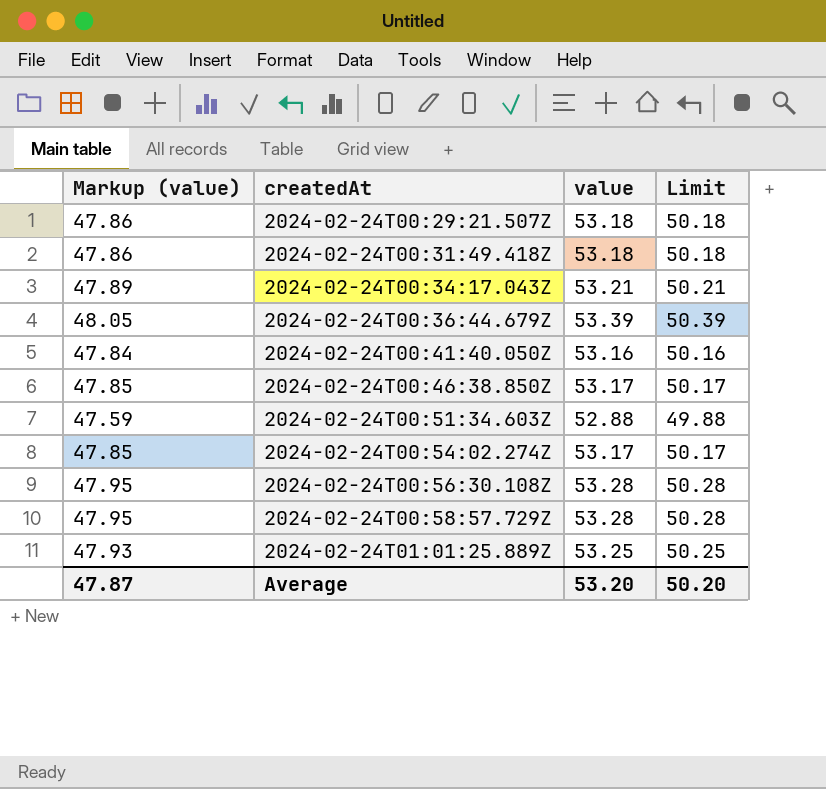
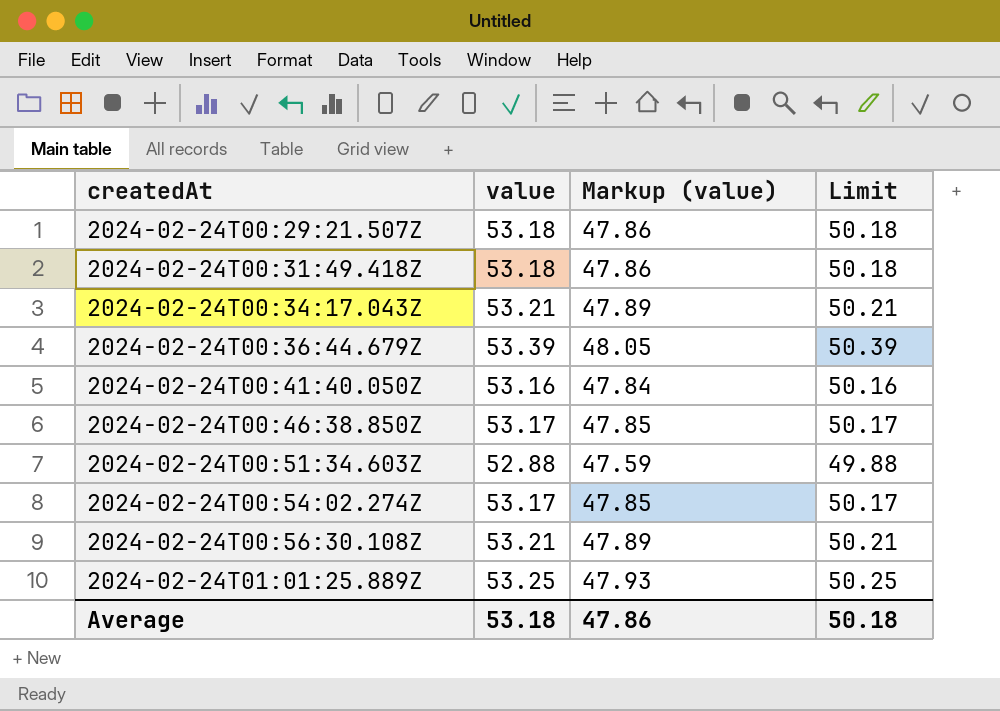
column Markup (value) | position: 1 -> 3
row 2024-02-24T00:58:57.729Z: 47.95 | 53.28 | 50.28 -> none
2024-02-24T00:56:30.108Z | value: 53.28 -> 53.21
2024-02-24T00:56:30.108Z | Markup (value): 47.95 -> 47.89
2024-02-24T00:56:30.108Z | Limit: 50.28 -> 50.21
Average | value: 53.20 -> 53.18
Average | Markup (value): 47.87 -> 47.86
Average | Limit: 50.20 -> 50.18

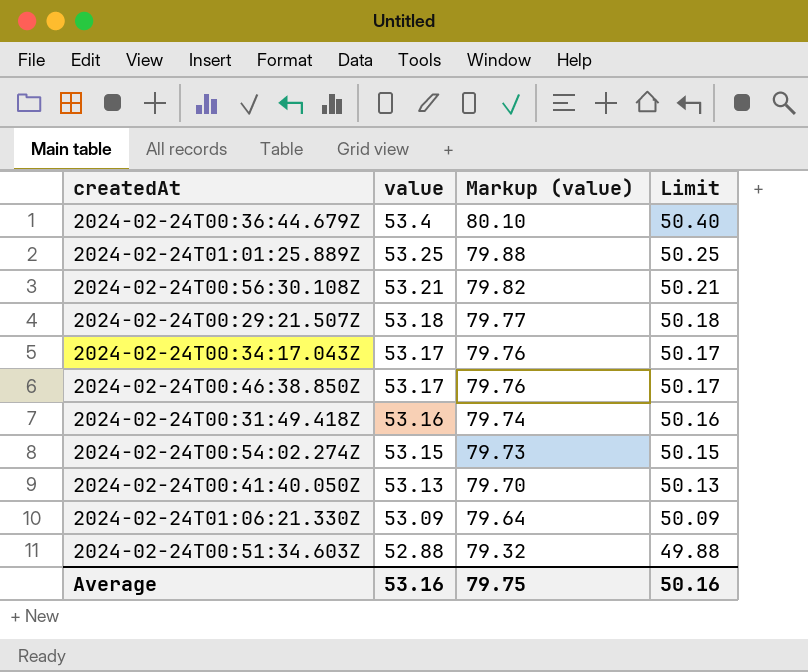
row order: createdAt ascending -> value descending
column Markup (value) | formula: [value] * 0.9 -> [value] * 1.5
2024-02-24T00:36:44.679Z | value: 53.39 -> 53.4
2024-02-24T00:36:44.679Z | Limit: 50.39 -> 50.40
2024-02-24T00:34:17.043Z | value: 53.21 -> 53.17
2024-02-24T00:34:17.043Z | Limit: 50.21 -> 50.17
2024-02-24T00:31:49.418Z | value: 53.18 -> 53.16
2024-02-24T00:31:49.418Z | Limit: 50.18 -> 50.16
2024-02-24T00:54:02.274Z | value: 53.17 -> 53.15
2024-02-24T00:54:02.274Z | Limit: 50.17 -> 50.15
2024-02-24T00:41:40.050Z | value: 53.16 -> 53.13
2024-02-24T00:41:40.050Z | Limit: 50.16 -> 50.13
row 2024-02-24T01:06:21.330Z: none -> 53.09 | 79.64 | 50.09
Average | value: 53.18 -> 53.16
Average | Markup (value): 47.86 -> 79.75
Average | Limit: 50.18 -> 50.16

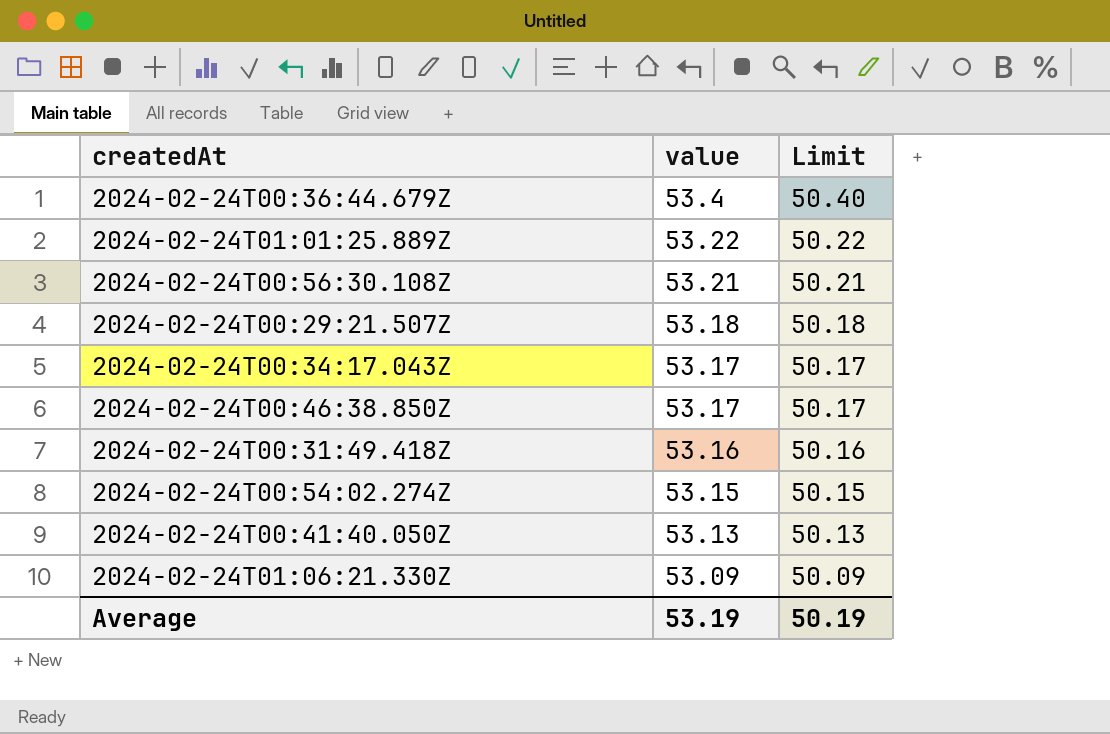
column Markup (value) | formula: [value] * 1.5 -> none
row 2024-02-24T00:51:34.603Z: 52.88 | 79.32 | 49.88 -> none
2024-02-24T01:01:25.889Z | value: 53.25 -> 53.22
2024-02-24T01:01:25.889Z | Limit: 50.25 -> 50.22
Average | value: 53.16 -> 53.19
Average | Limit: 50.16 -> 50.19

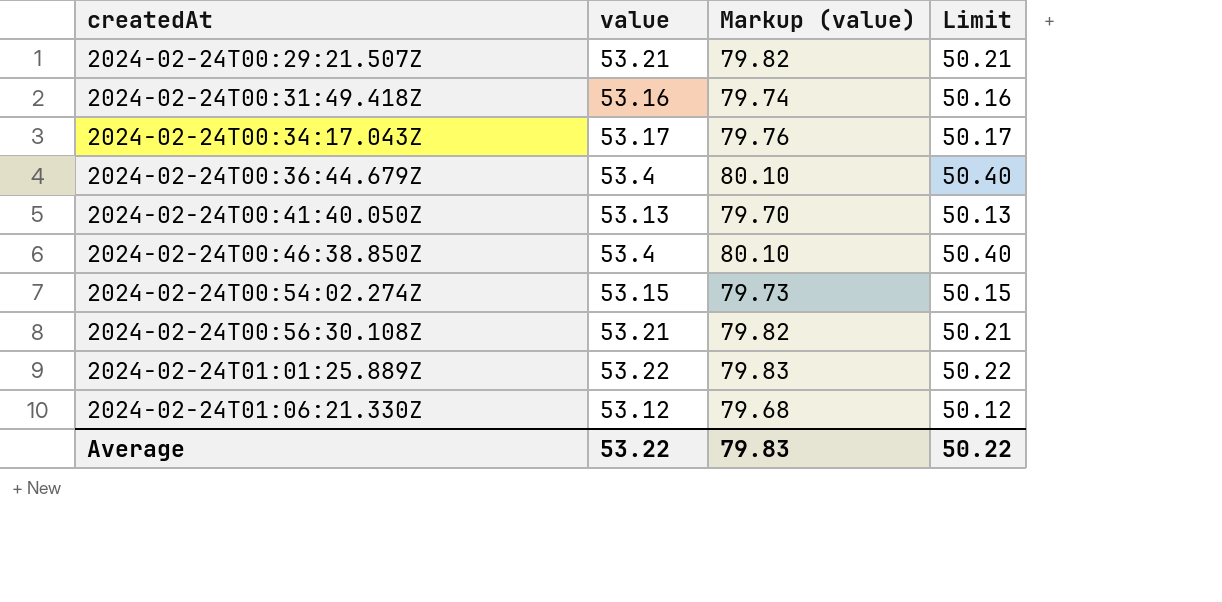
row order: value descending -> createdAt ascending
column Markup (value) | formula: none -> [value] * 1.5
2024-02-24T00:29:21.507Z | value: 53.18 -> 53.21
2024-02-24T00:29:21.507Z | Limit: 50.18 -> 50.21
2024-02-24T00:46:38.850Z | value: 53.17 -> 53.4
2024-02-24T00:46:38.850Z | Limit: 50.17 -> 50.40
2024-02-24T01:06:21.330Z | value: 53.09 -> 53.12
2024-02-24T01:06:21.330Z | Limit: 50.09 -> 50.12
Average | value: 53.19 -> 53.22
Average | Limit: 50.19 -> 50.22

